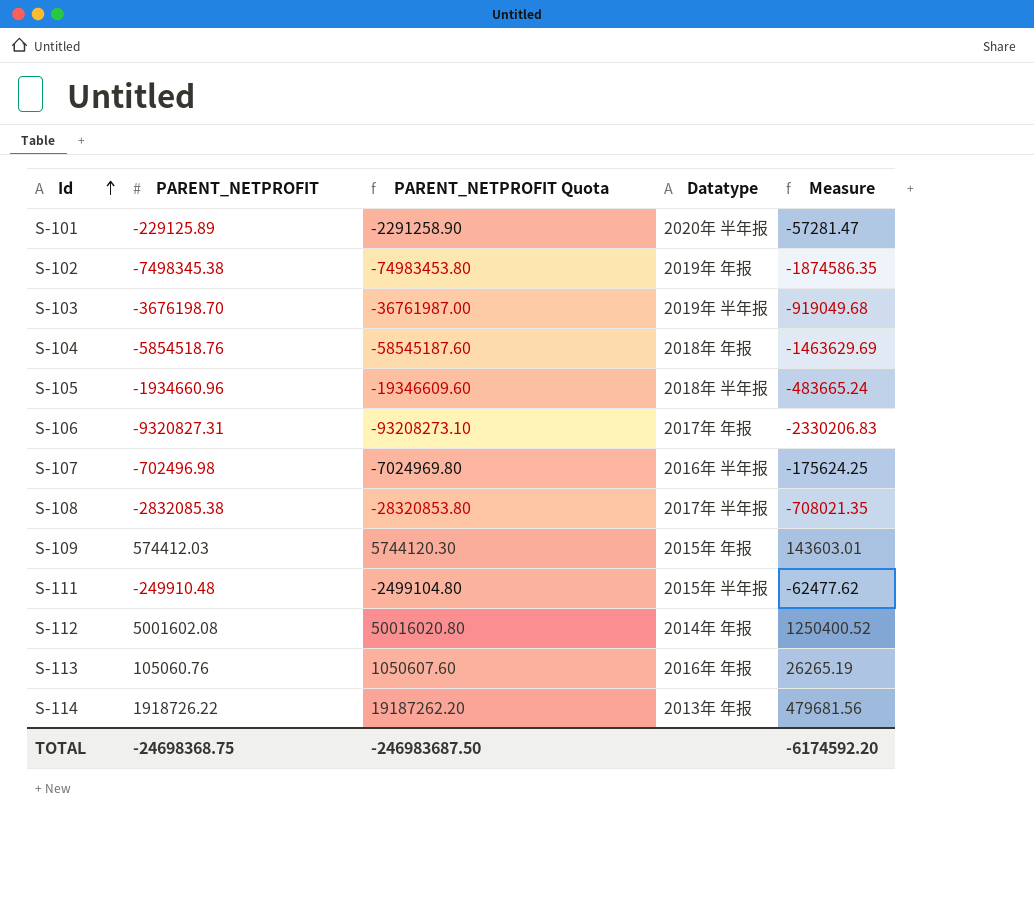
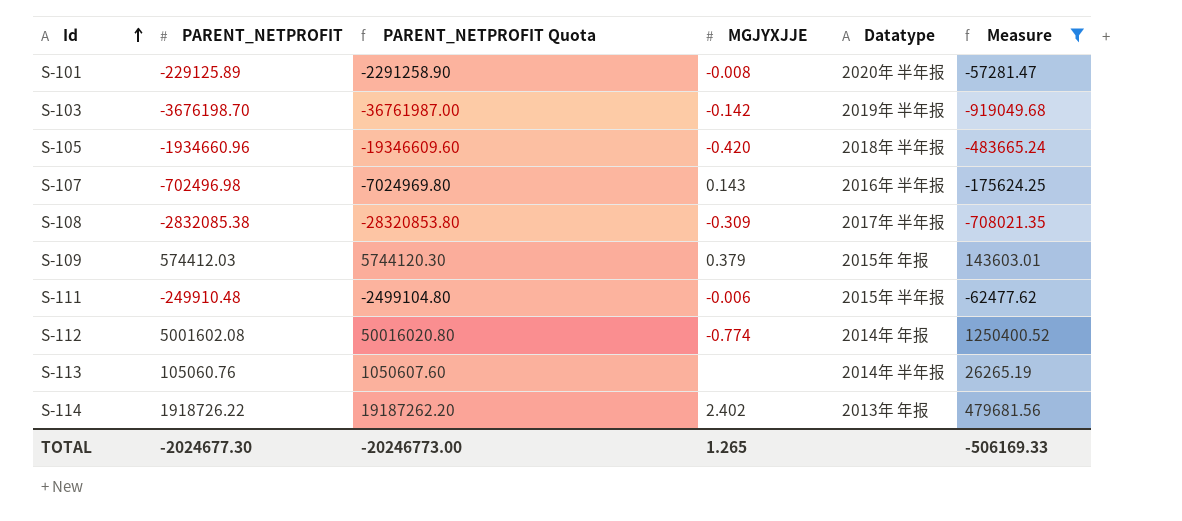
filter: none -> Measure >= -919049.68
column MGJYXJJE | position: none -> 4
S-113 | Datatype: 2016年 年报 -> 2014年 半年报
TOTAL | PARENT_NETPROFIT: -24698368.75 -> -2024677.30
TOTAL | PARENT_NETPROFIT Quota: -246983687.50 -> -20246773.00
TOTAL | Measure: -6174592.20 -> -506169.33

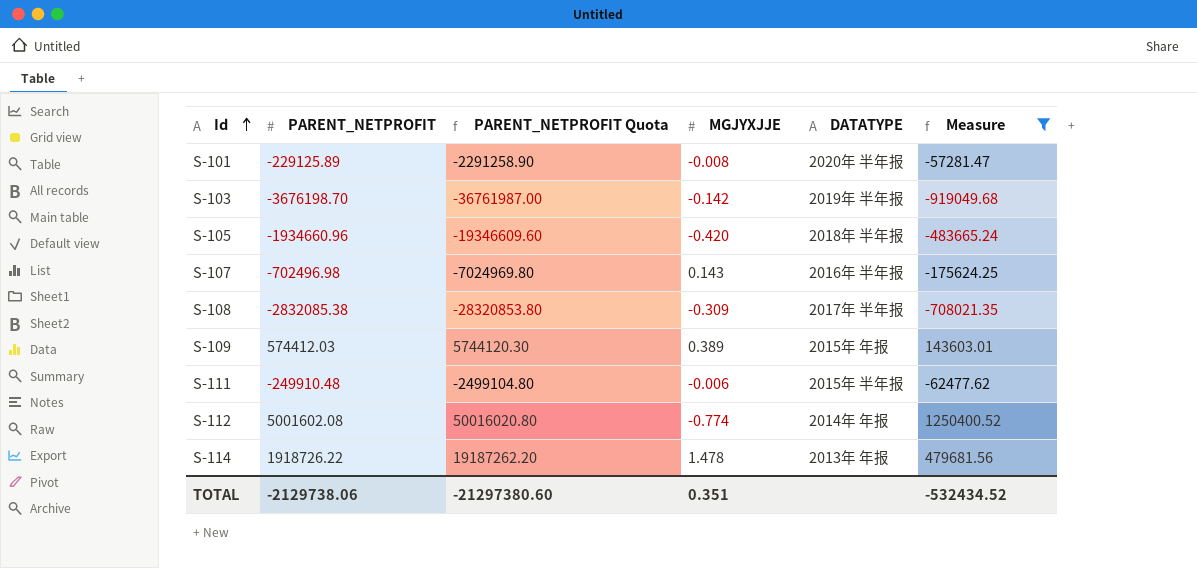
column name: Datatype -> DATATYPE
row S-113: 105060.76 | 1050607.60 | none | 2014年 半年报 | 26265.19 -> none
S-109 | MGJYXJJE: 0.379 -> 0.389
S-114 | MGJYXJJE: 2.402 -> 1.478
TOTAL | PARENT_NETPROFIT: -2024677.30 -> -2129738.06
TOTAL | PARENT_NETPROFIT Quota: -20246773.00 -> -21297380.60
TOTAL | MGJYXJJE: 1.265 -> 0.351
TOTAL | Measure: -506169.33 -> -532434.52

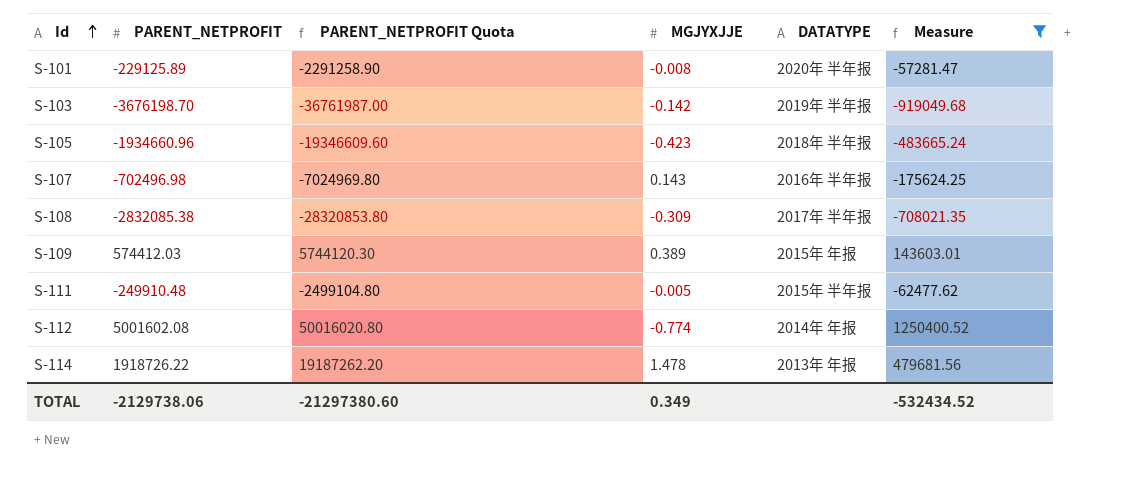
S-105 | MGJYXJJE: -0.420 -> -0.423
S-111 | MGJYXJJE: -0.006 -> -0.005
TOTAL | MGJYXJJE: 0.351 -> 0.349

